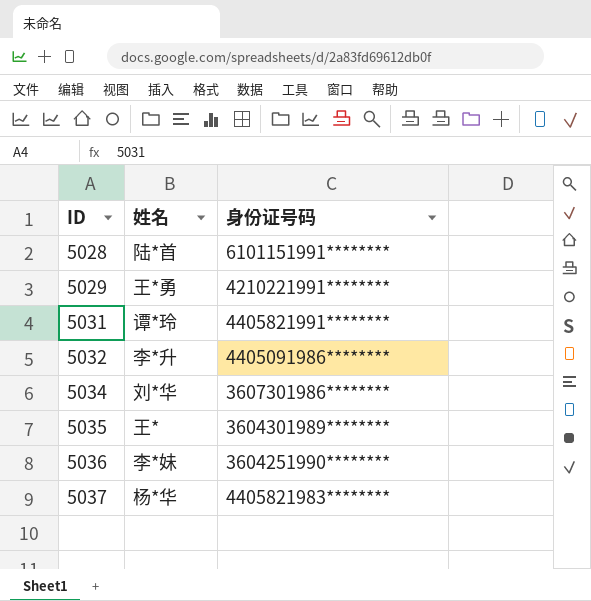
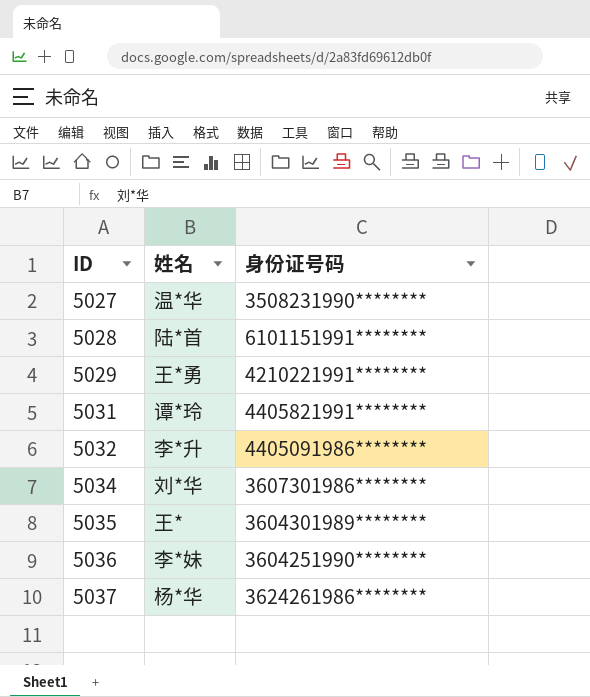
row 5027: none -> 温*华 | 3508231990********
5037 | 身份证号码: 4405821983******** -> 3624261986********

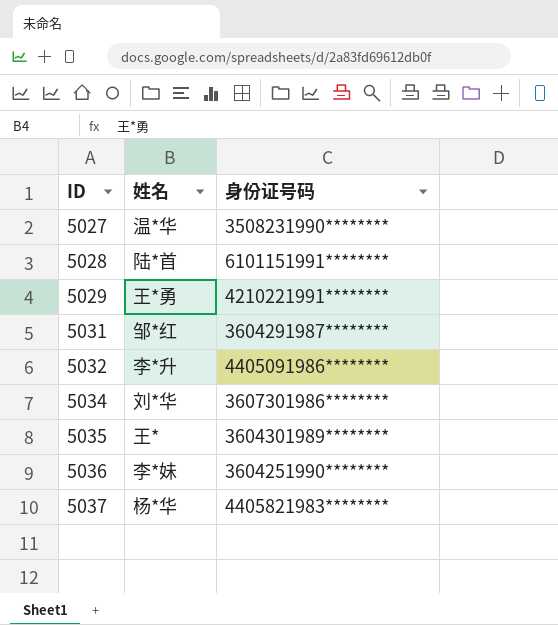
5031 | 姓名: 谭*玲 -> 邹*红
5031 | 身份证号码: 4405821991******** -> 3604291987********
5037 | 身份证号码: 3624261986******** -> 4405821983********

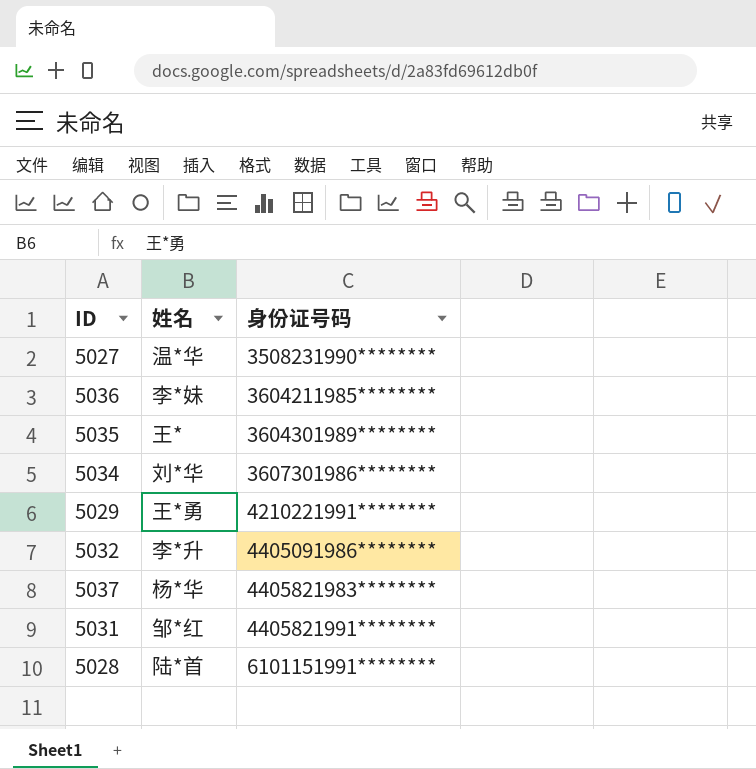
row order: ID ascending -> 身份证号码 ascending
5036 | 身份证号码: 3604251990******** -> 3604211985********
5031 | 身份证号码: 3604291987******** -> 4405821991********

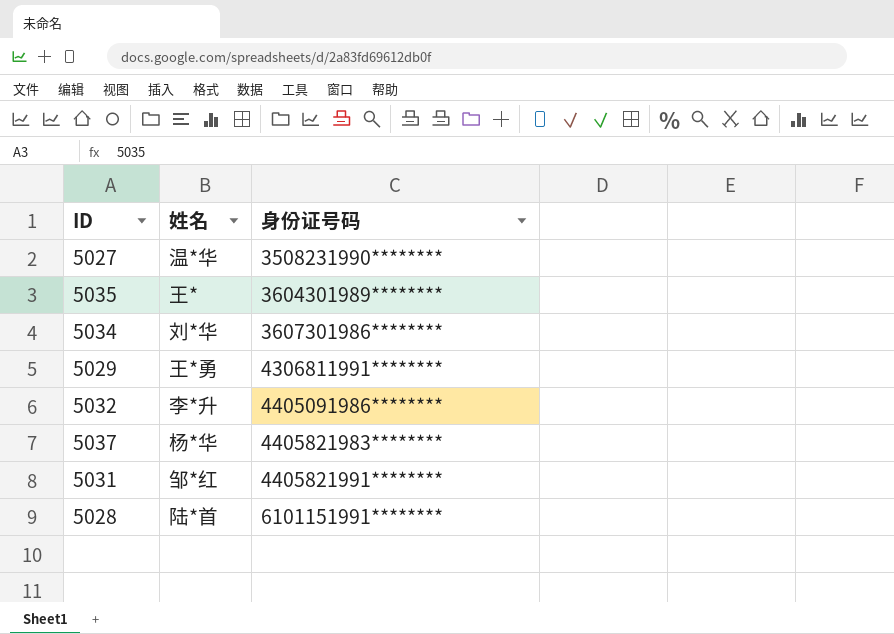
row 5036: 李*妹 | 3604211985******** -> none
5029 | 身份证号码: 4210221991******** -> 4306811991********

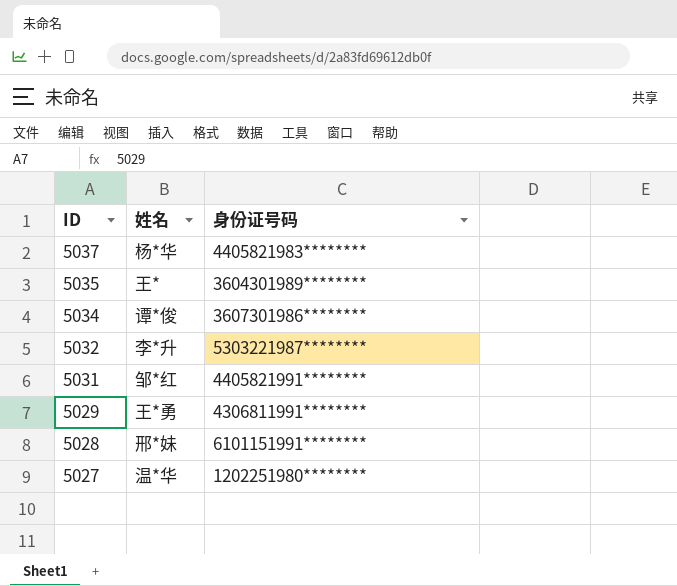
row order: 身份证号码 ascending -> ID descending
5034 | 姓名: 刘*华 -> 谭*俊
5032 | 身份证号码: 4405091986******** -> 5303221987********
5028 | 姓名: 陆*首 -> 邢*妹
5027 | 身份证号码: 3508231990******** -> 1202251980********

